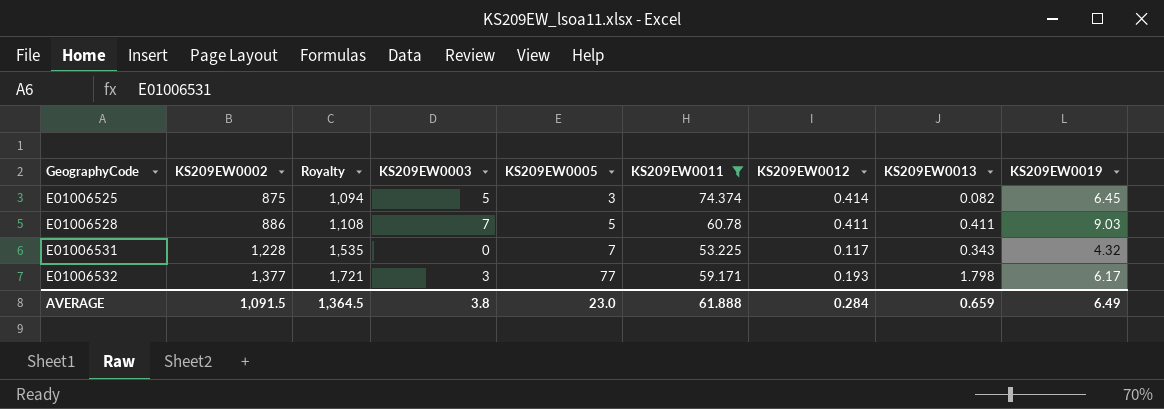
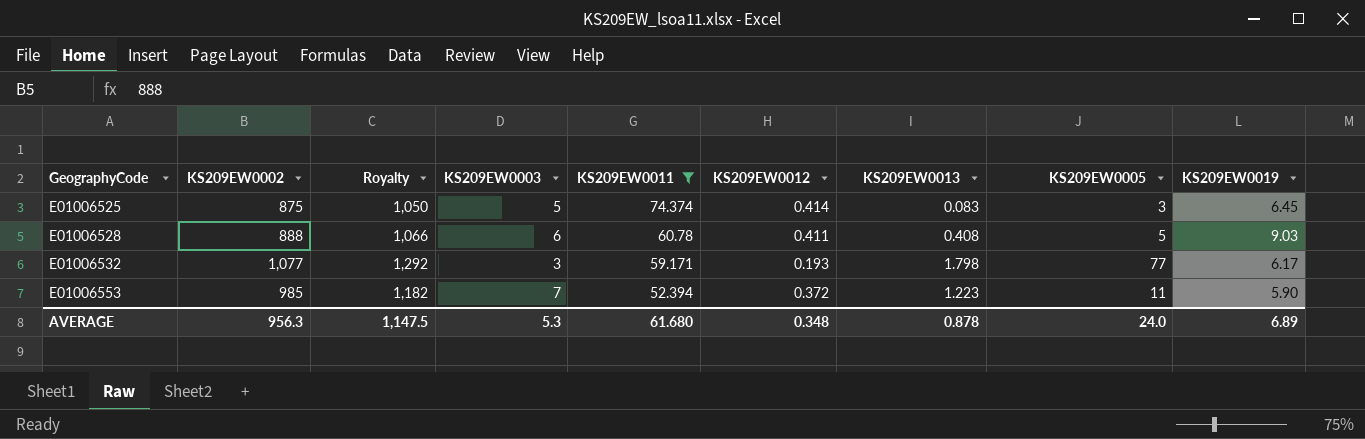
column Royalty | formula: [KS209EW0002] * 1.25 -> [KS209EW0002] * 1.2
column KS209EW0005 | position: 5 -> 8
row E01006531: 1,228 | 1,535 | 0 | 7 | 53.225 | 0.117 | 0.343 | 4.32 -> none
E01006525 | KS209EW0013: 0.082 -> 0.083
E01006528 | KS209EW0002: 886 -> 888
E01006528 | KS209EW0003: 7 -> 6
E01006528 | KS209EW0013: 0.411 -> 0.408
E01006532 | KS209EW0002: 1,377 -> 1,077
row E01006553: none -> 985 | 1,182 | 7 | 52.394 | 0.372 | 1.223 | 11 | 5.90
AVERAGE | KS209EW0002: 1,091.5 -> 956.3
AVERAGE | Royalty: 1,364.5 -> 1,147.5
AVERAGE | KS209EW0003: 3.8 -> 5.3
AVERAGE | KS209EW0011: 61.888 -> 61.680
AVERAGE | KS209EW0012: 0.284 -> 0.348
AVERAGE | KS209EW0013: 0.659 -> 0.878
AVERAGE | KS209EW0005: 23.0 -> 24.0
AVERAGE | KS209EW0019: 6.49 -> 6.89

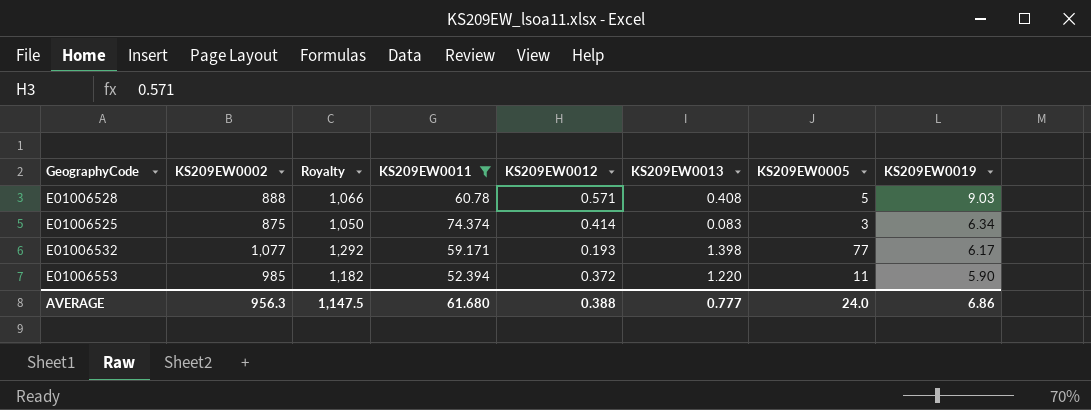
row order: GeographyCode ascending -> KS209EW0019 descending
column KS209EW0003 | position: 4 -> none
E01006528 | KS209EW0012: 0.411 -> 0.571
E01006525 | KS209EW0019: 6.45 -> 6.34
E01006532 | KS209EW0013: 1.798 -> 1.398
E01006553 | KS209EW0013: 1.223 -> 1.220
AVERAGE | KS209EW0012: 0.348 -> 0.388
AVERAGE | KS209EW0013: 0.878 -> 0.777
AVERAGE | KS209EW0019: 6.89 -> 6.86

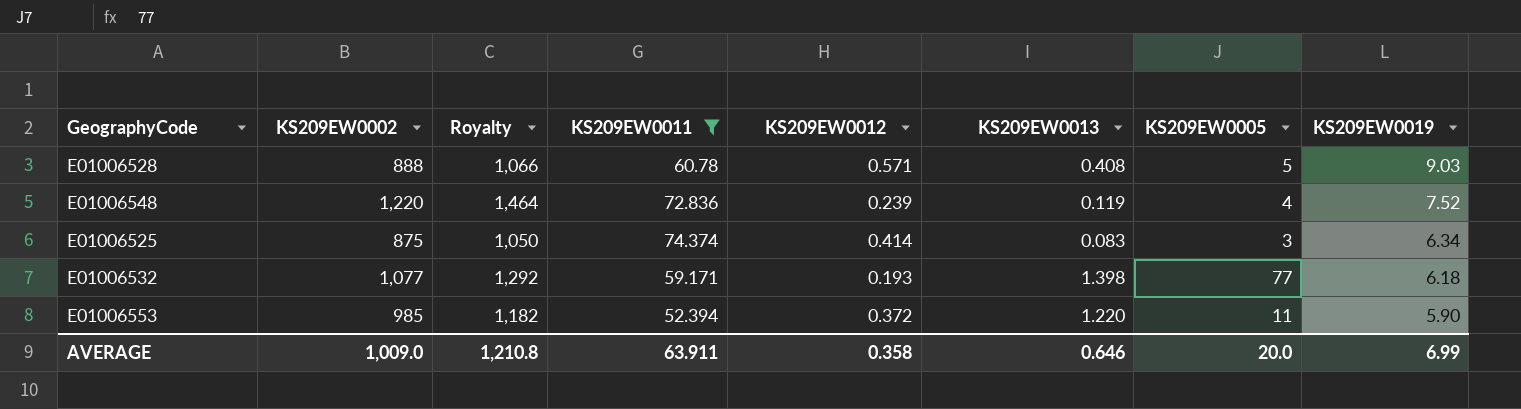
row E01006548: none -> 1,220 | 1,464 | 72.836 | 0.239 | 0.119 | 4 | 7.52
E01006532 | KS209EW0019: 6.17 -> 6.18
AVERAGE | KS209EW0002: 956.3 -> 1,009.0
AVERAGE | Royalty: 1,147.5 -> 1,210.8
AVERAGE | KS209EW0011: 61.680 -> 63.911
AVERAGE | KS209EW0012: 0.388 -> 0.358
AVERAGE | KS209EW0013: 0.777 -> 0.646
AVERAGE | KS209EW0005: 24.0 -> 20.0
AVERAGE | KS209EW0019: 6.86 -> 6.99

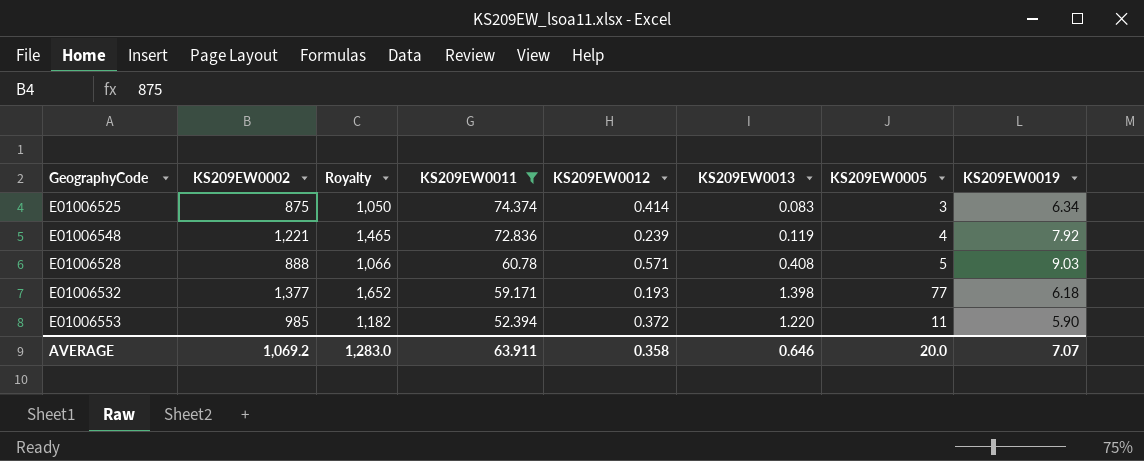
row order: KS209EW0019 descending -> KS209EW0011 descending
E01006548 | KS209EW0002: 1,220 -> 1,221
E01006548 | Royalty: 1,464 -> 1,465
E01006548 | KS209EW0019: 7.52 -> 7.92
E01006532 | KS209EW0002: 1,077 -> 1,377
E01006532 | Royalty: 1,292 -> 1,652
AVERAGE | KS209EW0002: 1,009.0 -> 1,069.2
AVERAGE | Royalty: 1,210.8 -> 1,283.0
AVERAGE | KS209EW0019: 6.99 -> 7.07

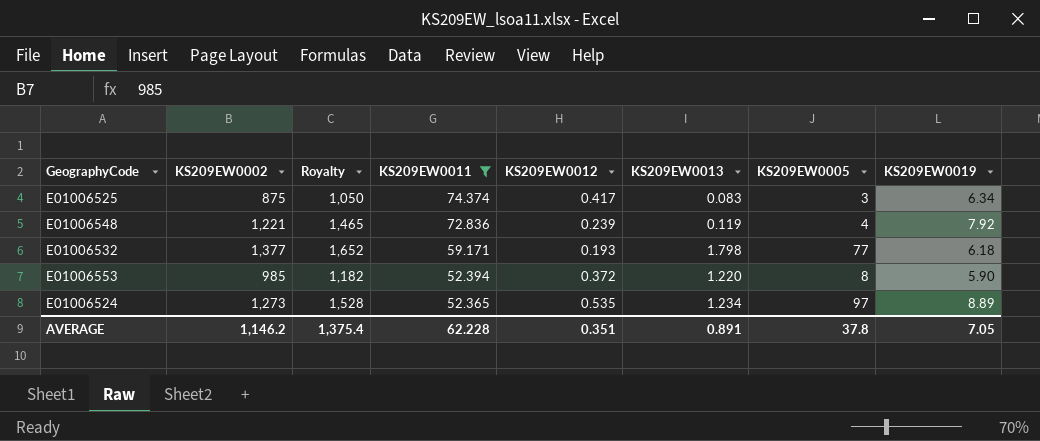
row E01006528: 888 | 1,066 | 60.78 | 0.571 | 0.408 | 5 | 9.03 -> none
E01006525 | KS209EW0012: 0.414 -> 0.417
E01006532 | KS209EW0013: 1.398 -> 1.798
E01006553 | KS209EW0005: 11 -> 8
row E01006524: none -> 1,273 | 1,528 | 52.365 | 0.535 | 1.234 | 97 | 8.89
AVERAGE | KS209EW0002: 1,069.2 -> 1,146.2
AVERAGE | Royalty: 1,283.0 -> 1,375.4
AVERAGE | KS209EW0011: 63.911 -> 62.228
AVERAGE | KS209EW0012: 0.358 -> 0.351
AVERAGE | KS209EW0013: 0.646 -> 0.891
AVERAGE | KS209EW0005: 20.0 -> 37.8
AVERAGE | KS209EW0019: 7.07 -> 7.05

